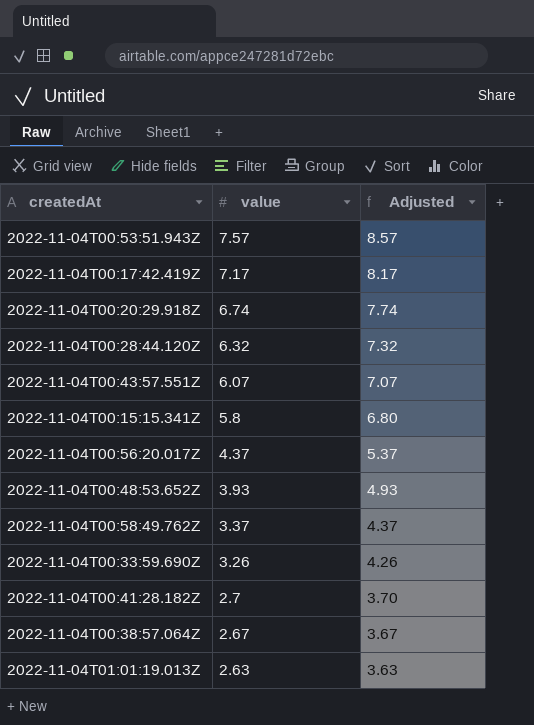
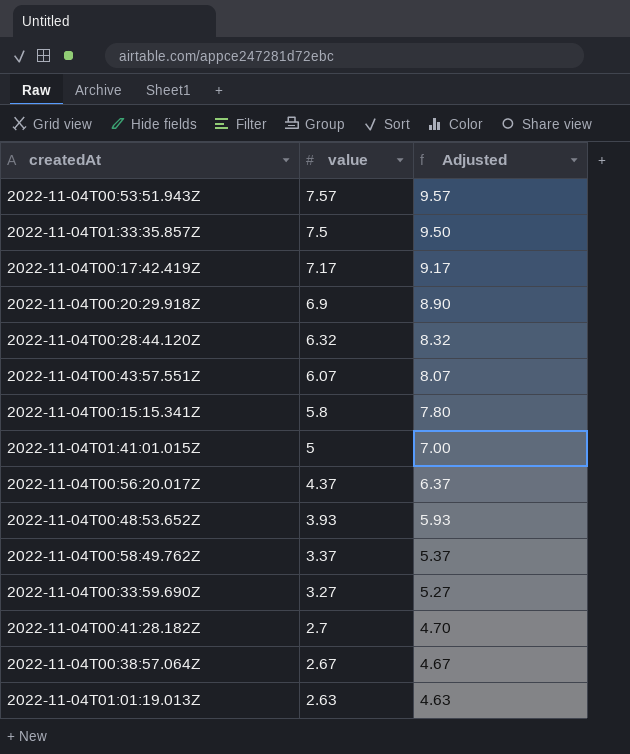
column Adjusted | formula: [value] + 1 -> [value] + 2
row 2022-11-04T01:33:35.857Z: none -> 7.5 | 9.50
2022-11-04T00:20:29.918Z | value: 6.74 -> 6.9
row 2022-11-04T01:41:01.015Z: none -> 5 | 7.00
2022-11-04T00:33:59.690Z | value: 3.26 -> 3.27

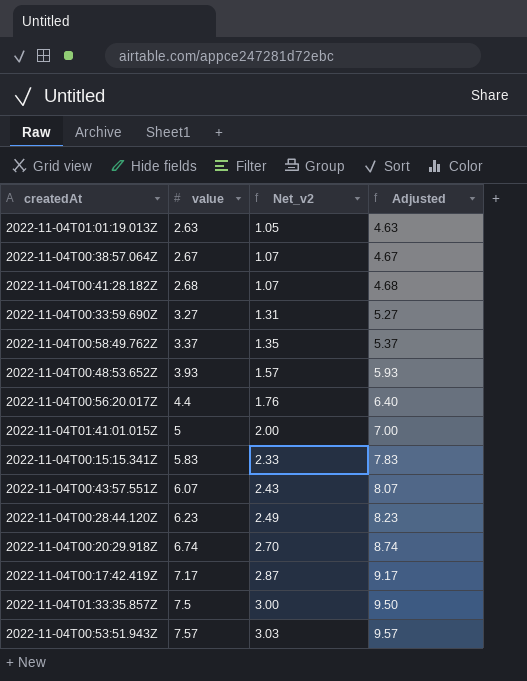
row order: value descending -> value ascending
column Net_v2 | formula: none -> [value] * 0.4
2022-11-04T00:41:28.182Z | value: 2.7 -> 2.68
2022-11-04T00:41:28.182Z | Adjusted: 4.70 -> 4.68
2022-11-04T00:56:20.017Z | value: 4.37 -> 4.4
2022-11-04T00:56:20.017Z | Adjusted: 6.37 -> 6.40
2022-11-04T00:15:15.341Z | value: 5.8 -> 5.83
2022-11-04T00:15:15.341Z | Adjusted: 7.80 -> 7.83
2022-11-04T00:28:44.120Z | value: 6.32 -> 6.23
2022-11-04T00:28:44.120Z | Adjusted: 8.32 -> 8.23
2022-11-04T00:20:29.918Z | value: 6.9 -> 6.74
2022-11-04T00:20:29.918Z | Adjusted: 8.90 -> 8.74

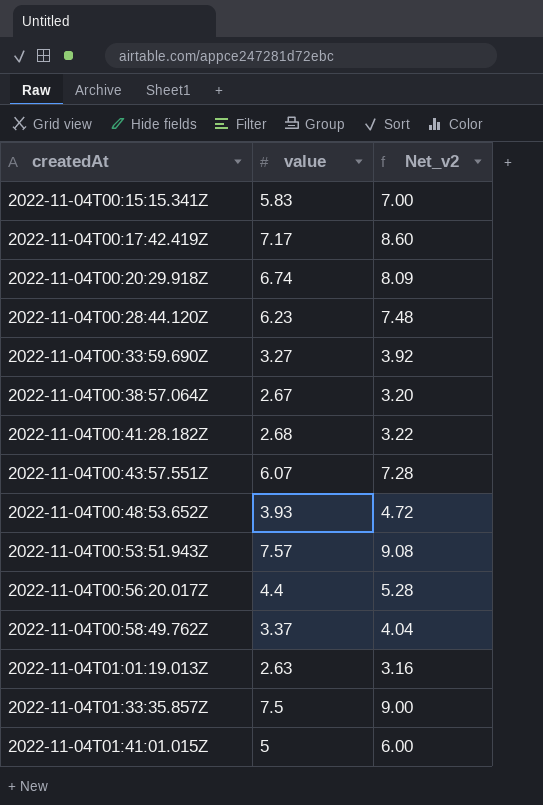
row order: value ascending -> createdAt ascending
column Adjusted | formula: [value] + 2 -> none
column Net_v2 | formula: [value] * 0.4 -> [value] * 1.2

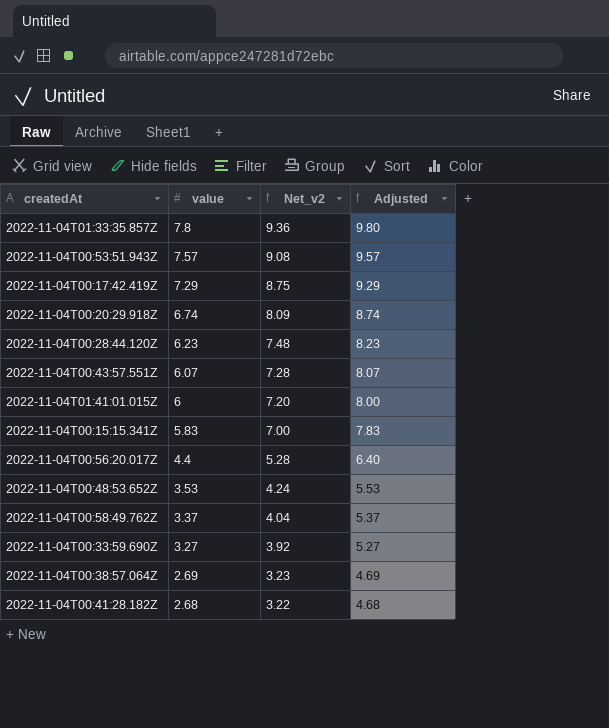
row order: createdAt ascending -> value descending
column Adjusted | formula: none -> [value] + 2
row 2022-11-04T01:01:19.013Z: 2.63 | 3.16 -> none
2022-11-04T01:33:35.857Z | value: 7.5 -> 7.8
2022-11-04T01:33:35.857Z | Net_v2: 9.00 -> 9.36
2022-11-04T00:17:42.419Z | value: 7.17 -> 7.29
2022-11-04T00:17:42.419Z | Net_v2: 8.60 -> 8.75
2022-11-04T01:41:01.015Z | value: 5 -> 6
2022-11-04T01:41:01.015Z | Net_v2: 6.00 -> 7.20
2022-11-04T00:48:53.652Z | value: 3.93 -> 3.53
2022-11-04T00:48:53.652Z | Net_v2: 4.72 -> 4.24
2022-11-04T00:38:57.064Z | value: 2.67 -> 2.69
2022-11-04T00:38:57.064Z | Net_v2: 3.20 -> 3.23

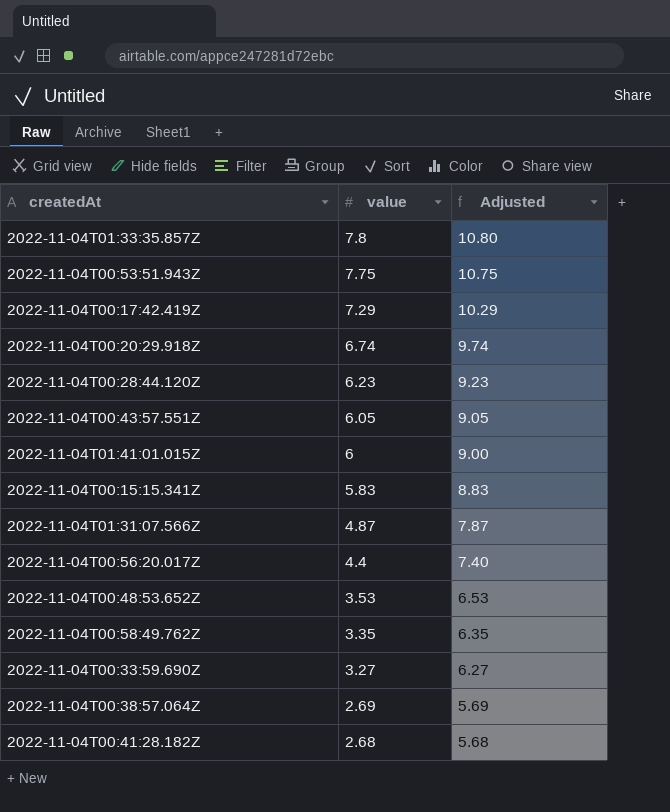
column Net_v2 | formula: [value] * 1.2 -> none
column Adjusted | formula: [value] + 2 -> [value] + 3
2022-11-04T00:53:51.943Z | value: 7.57 -> 7.75
2022-11-04T00:43:57.551Z | value: 6.07 -> 6.05
row 2022-11-04T01:31:07.566Z: none -> 4.87 | 7.87
2022-11-04T00:58:49.762Z | value: 3.37 -> 3.35

